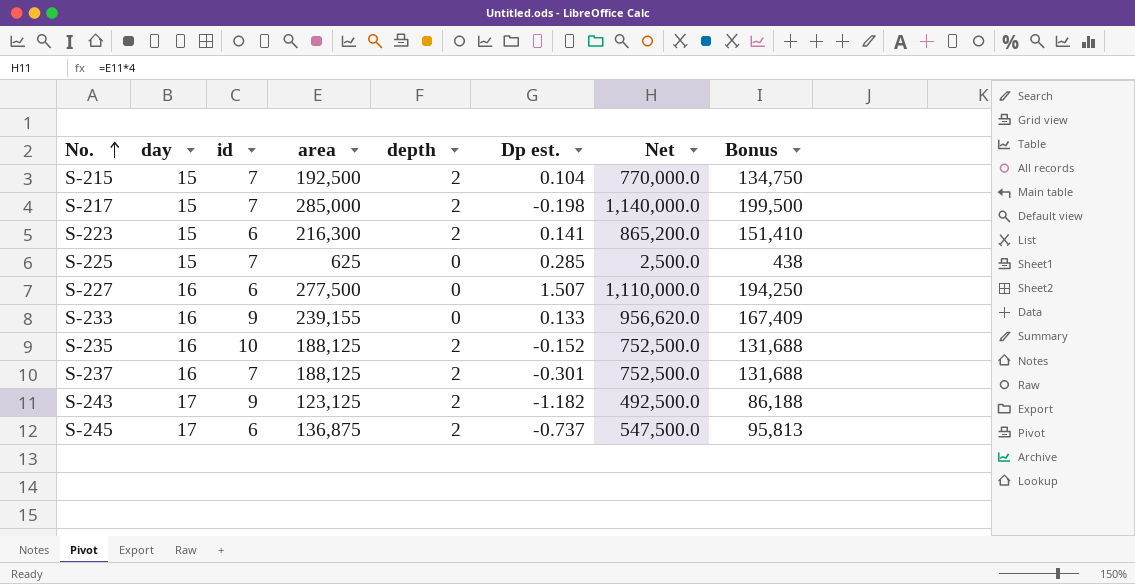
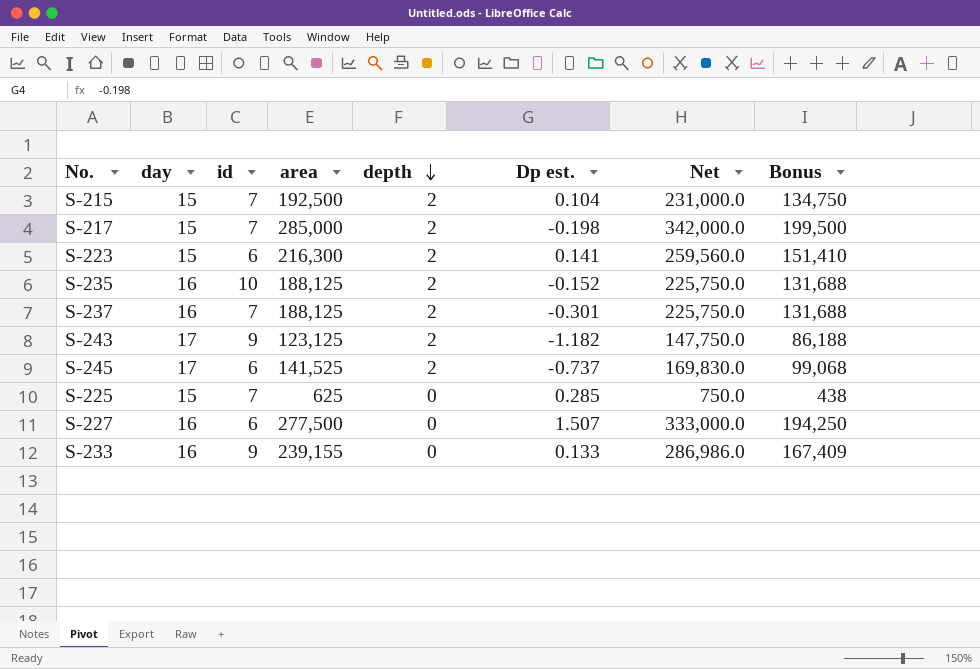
row order: No. ascending -> depth descending
column Net | formula: [area] * 4 -> [area] * 1.2
S-245 | area: 136,875 -> 141,525
S-245 | Bonus: 95,813 -> 99,068

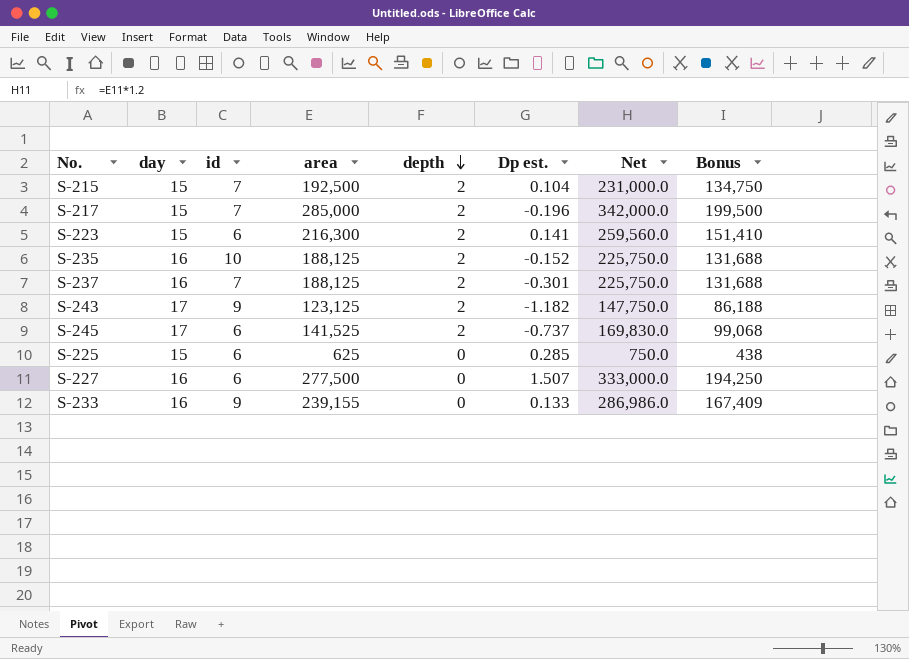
S-217 | Dp est.: -0.198 -> -0.196
S-225 | id: 7 -> 6

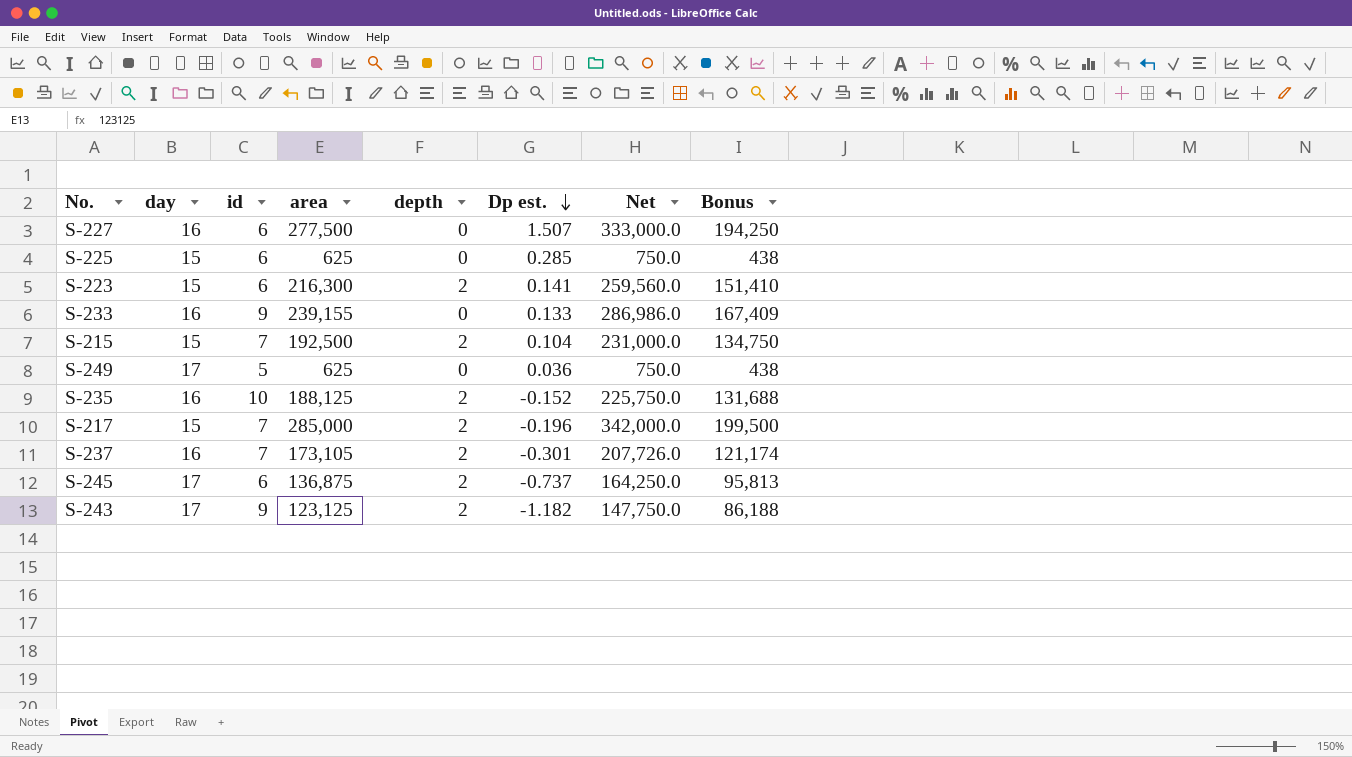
row order: depth descending -> Dp est. descending
row S-249: none -> 17 | 5 | 625 | 0 | 0.036 | 750.0 | 438
S-237 | area: 188,125 -> 173,105
S-237 | Net: 225,750.0 -> 207,726.0
S-237 | Bonus: 131,688 -> 121,174
S-245 | area: 141,525 -> 136,875
S-245 | Net: 169,830.0 -> 164,250.0
S-245 | Bonus: 99,068 -> 95,813

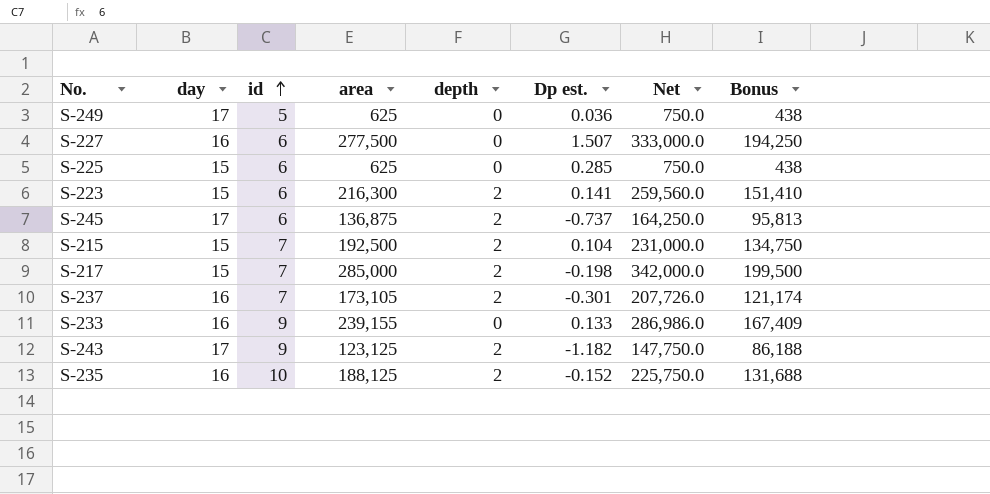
row order: Dp est. descending -> id ascending
S-217 | Dp est.: -0.196 -> -0.198

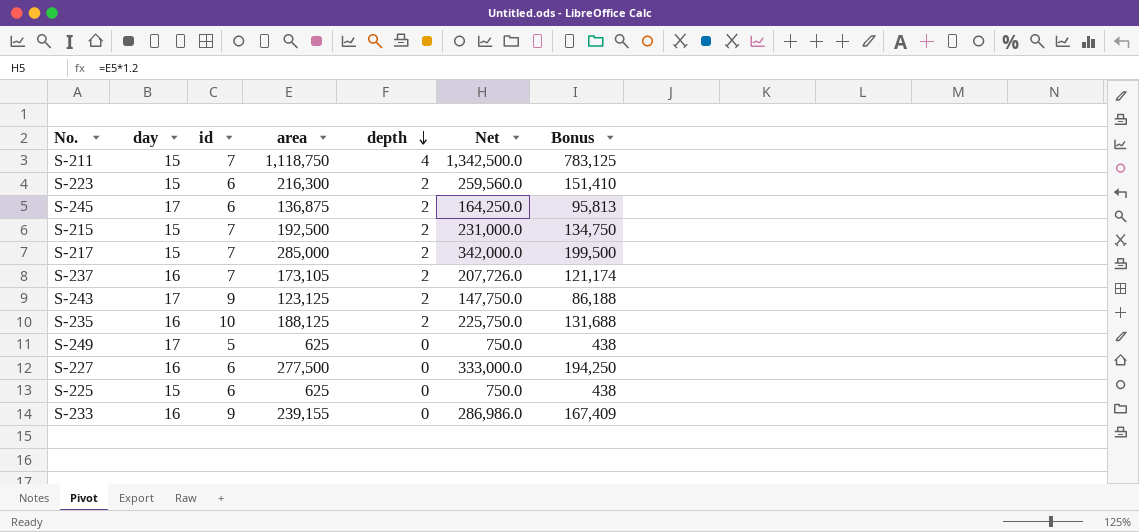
row order: id ascending -> depth descending
column Dp est. | position: 6 -> none
row S-211: none -> 15 | 7 | 1,118,750 | 4 | 1,342,500.0 | 783,125

